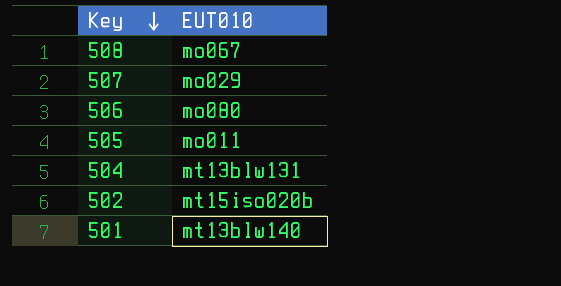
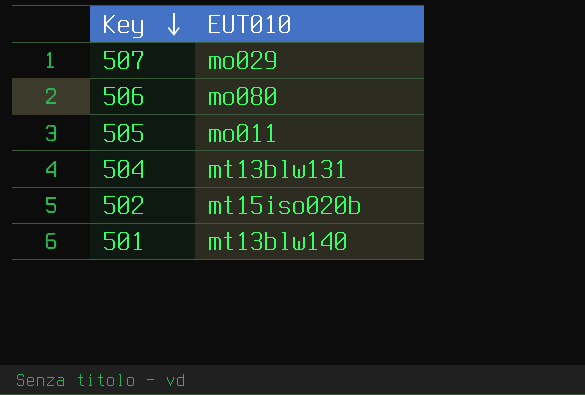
row 508: mo067 -> none

